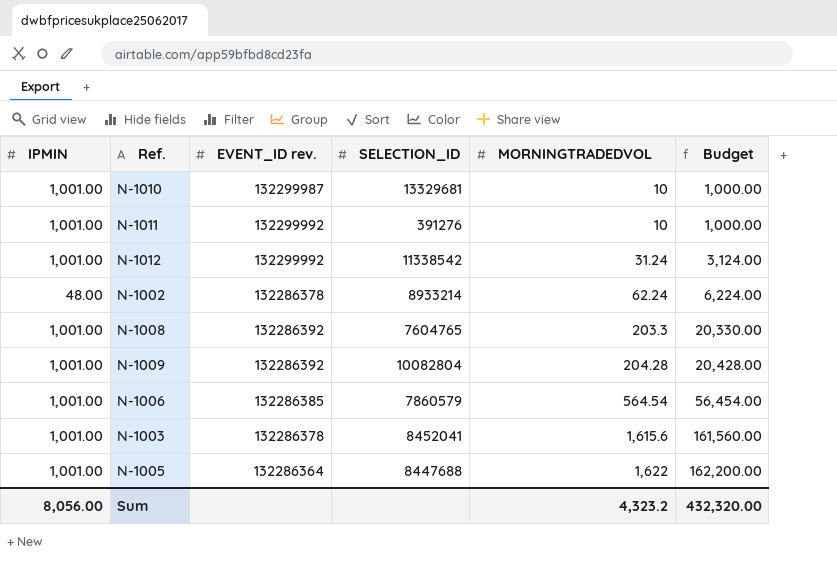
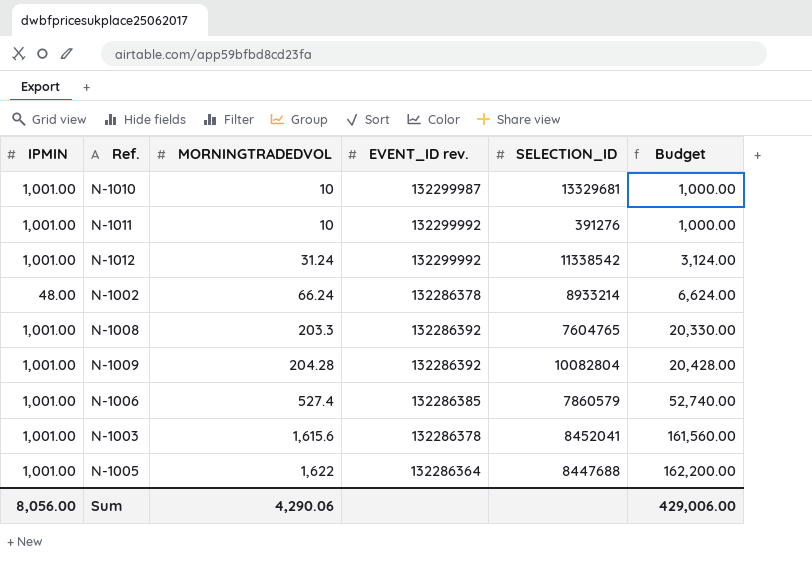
column MORNINGTRADEDVOL | position: 5 -> 3
N-1002 | MORNINGTRADEDVOL: 62.24 -> 66.24
N-1002 | Budget: 6,224.00 -> 6,624.00
N-1006 | MORNINGTRADEDVOL: 564.54 -> 527.4
N-1006 | Budget: 56,454.00 -> 52,740.00
Sum | MORNINGTRADEDVOL: 4,323.2 -> 4,290.06
Sum | Budget: 432,320.00 -> 429,006.00

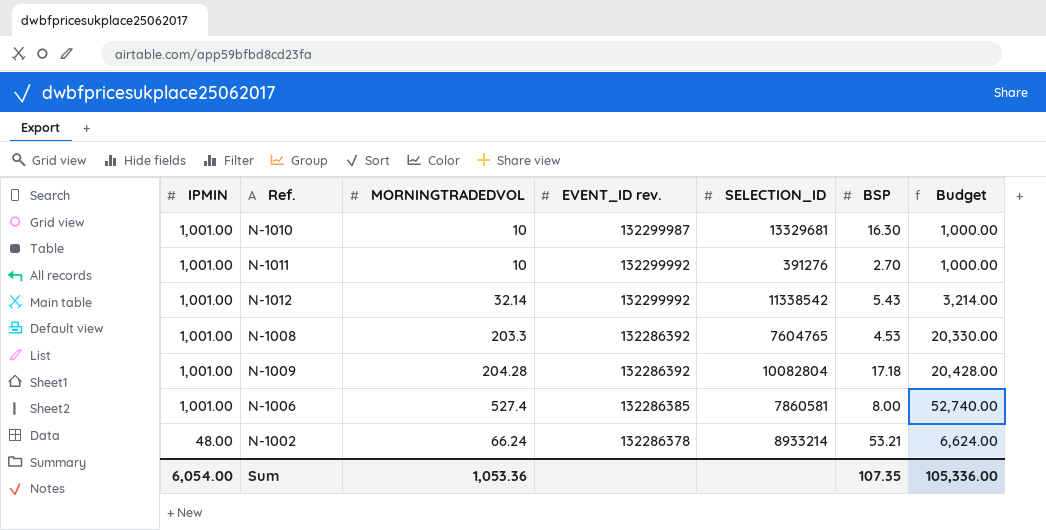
row order: MORNINGTRADEDVOL ascending -> IPMIN descending
column BSP | position: none -> 6
row N-1003: 1,001.00 | 1,615.6 | 132286378 | 8452041 | 161,560.00 -> none
row N-1005: 1,001.00 | 1,622 | 132286364 | 8447688 | 162,200.00 -> none
N-1012 | MORNINGTRADEDVOL: 31.24 -> 32.14
N-1012 | Budget: 3,124.00 -> 3,214.00
N-1006 | SELECTION_ID: 7860579 -> 7860581
Sum | IPMIN: 8,056.00 -> 6,054.00
Sum | MORNINGTRADEDVOL: 4,290.06 -> 1,053.36
Sum | Budget: 429,006.00 -> 105,336.00

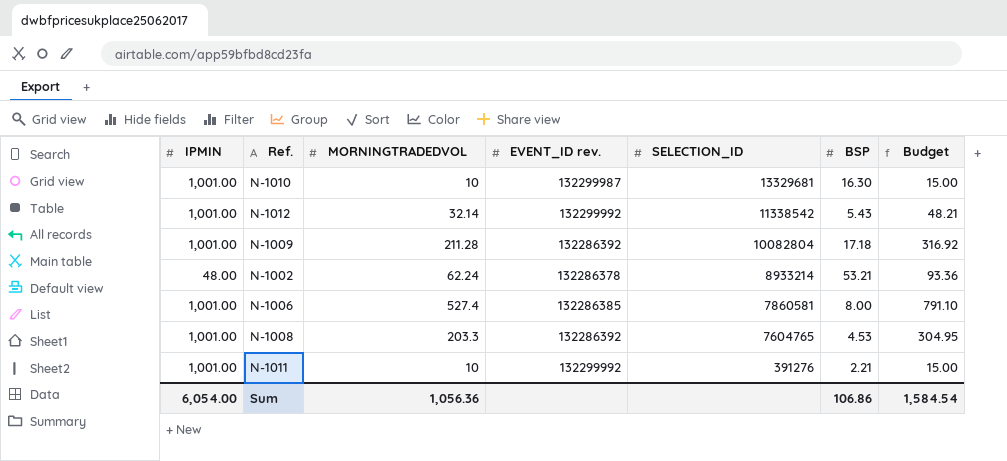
row order: IPMIN descending -> SELECTION_ID descending
column Budget | formula: [MORNINGTRADEDVOL] * 100 -> [MORNINGTRADEDVOL] * 1.5
N-1009 | MORNINGTRADEDVOL: 204.28 -> 211.28
N-1002 | MORNINGTRADEDVOL: 66.24 -> 62.24
N-1011 | BSP: 2.70 -> 2.21
Sum | MORNINGTRADEDVOL: 1,053.36 -> 1,056.36
Sum | BSP: 107.35 -> 106.86
Sum | Budget: 105,336.00 -> 1,584.54

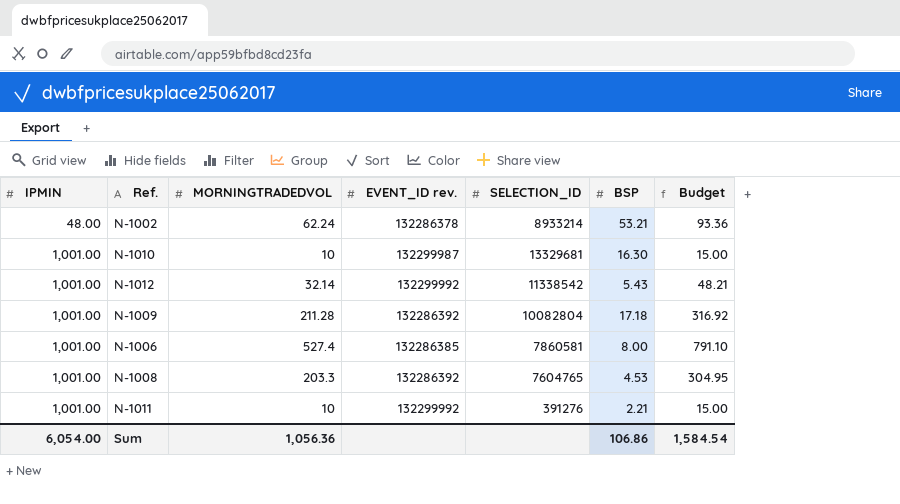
row order: SELECTION_ID descending -> IPMIN ascending

